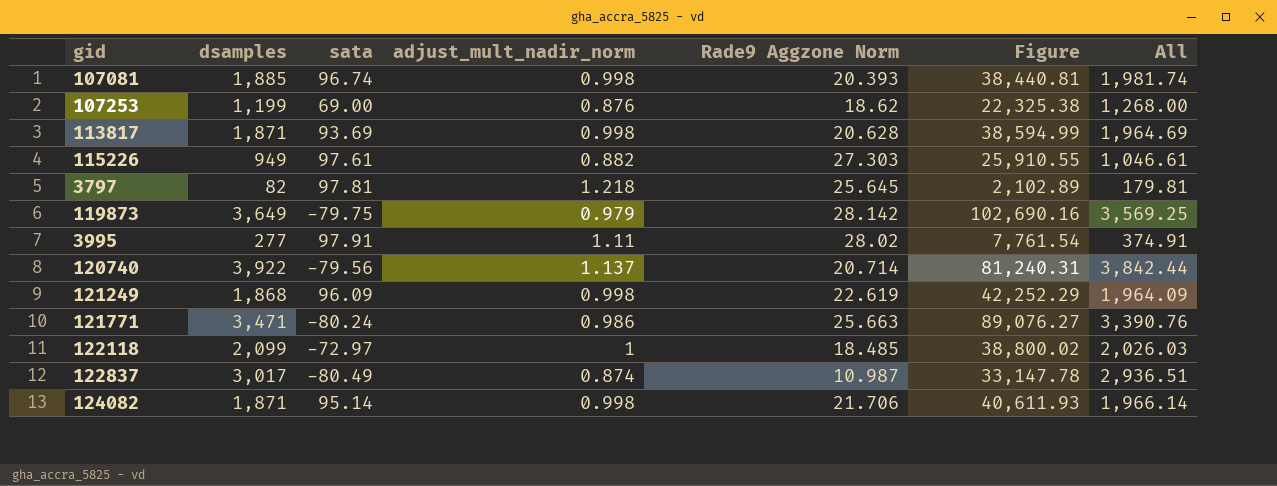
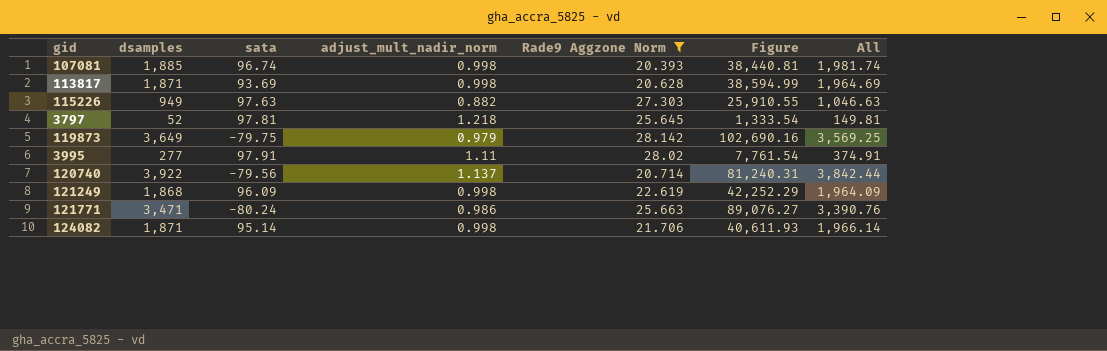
filter: none -> Rade9 Aggzone Norm >= 20.393
115226 | sata: 97.61 -> 97.63
115226 | All: 1,046.61 -> 1,046.63
3797 | dsamples: 82 -> 52
3797 | Figure: 2,102.89 -> 1,333.54
3797 | All: 179.81 -> 149.81

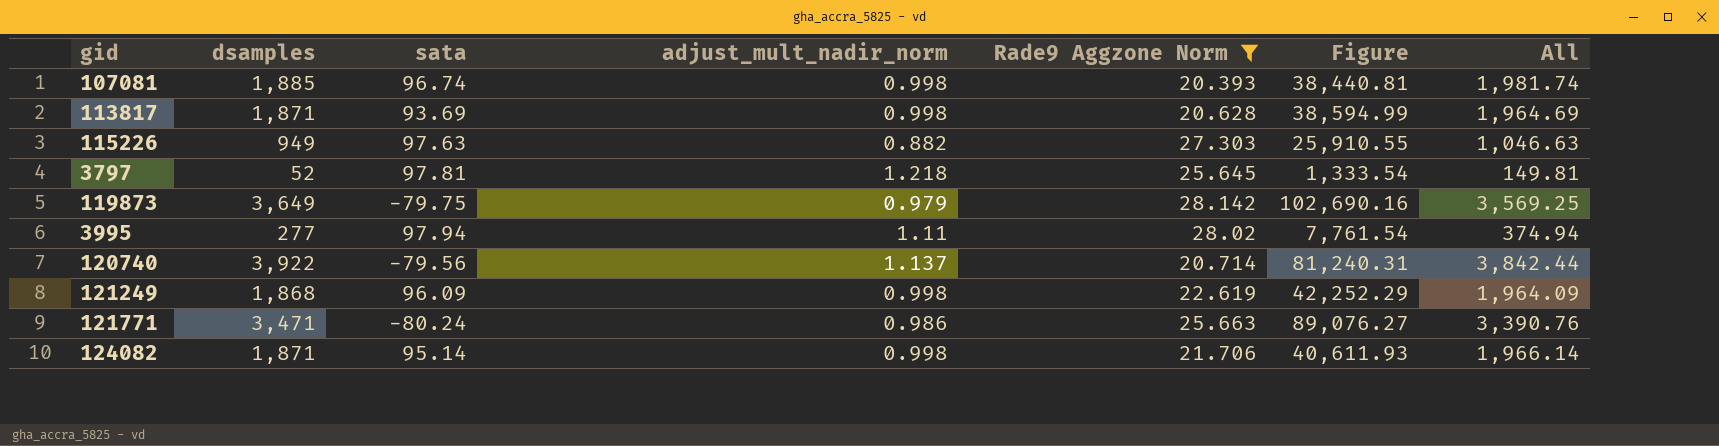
3995 | sata: 97.91 -> 97.94
3995 | All: 374.91 -> 374.94

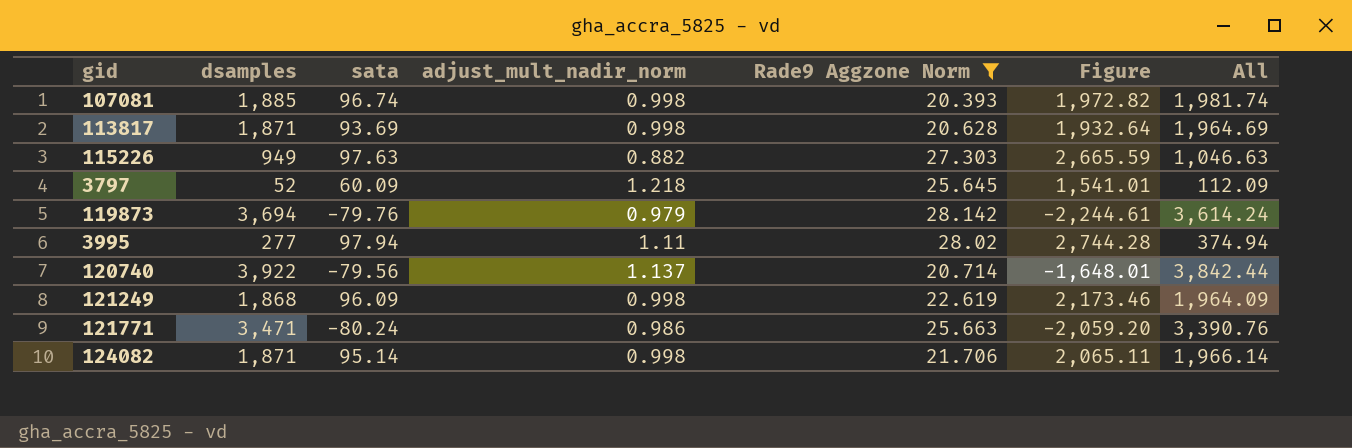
column Figure | formula: [dsamples] * [Rade9 Aggzone Norm] -> [sata] * [Rade9 Aggzone Norm]
3797 | sata: 97.81 -> 60.09
3797 | All: 149.81 -> 112.09
119873 | dsamples: 3,649 -> 3,694
119873 | sata: -79.75 -> -79.76
119873 | All: 3,569.25 -> 3,614.24

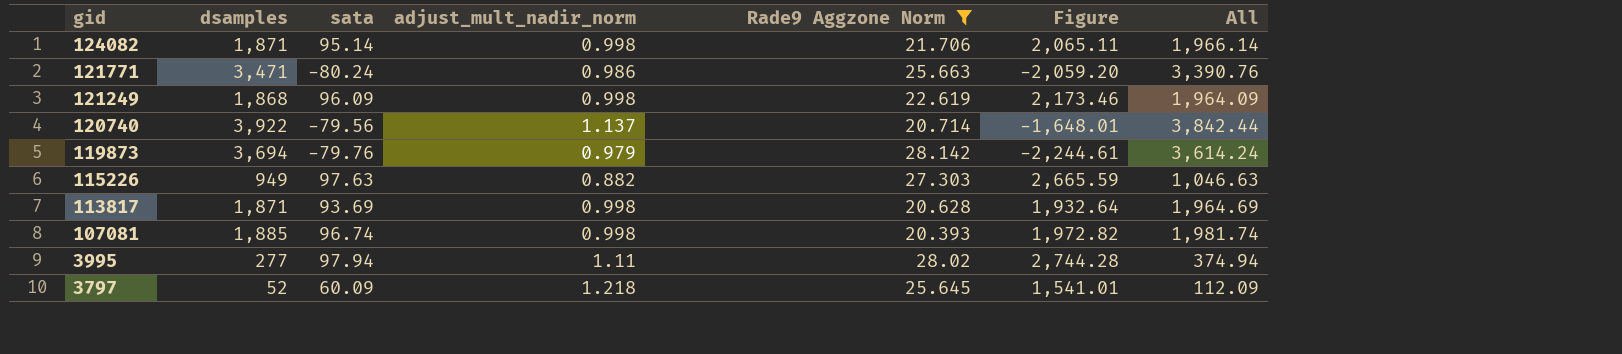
row order: none -> gid descending

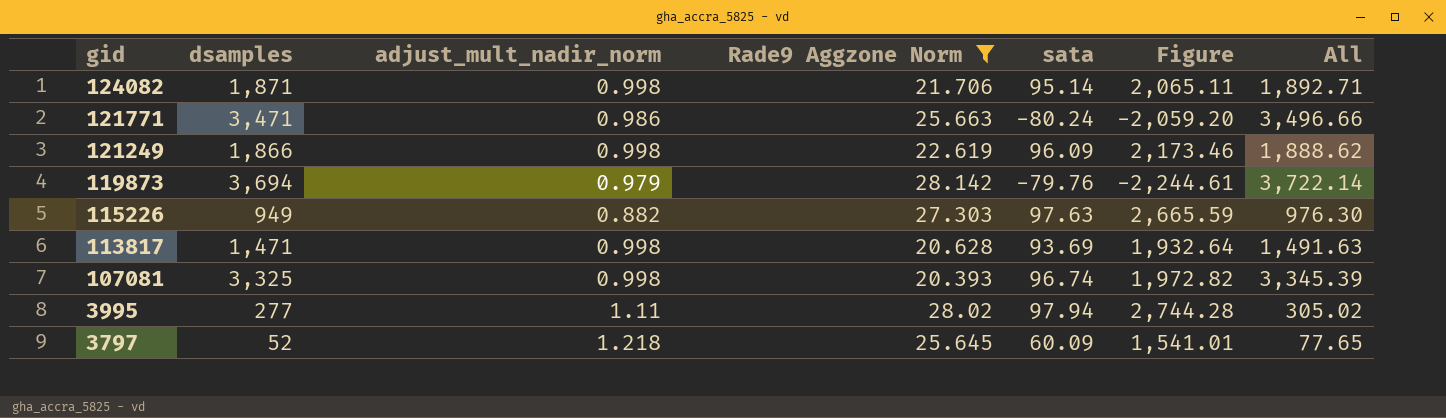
column sata | position: 3 -> 5
column All | formula: [dsamples] + [sata] -> [dsamples] + [Rade9 Aggzone Norm]
row 120740: 3,922 | -79.56 | 1.137 | 20.714 | -1,648.01 | 3,842.44 -> none
121249 | dsamples: 1,868 -> 1,866
113817 | dsamples: 1,871 -> 1,471
107081 | dsamples: 1,885 -> 3,325

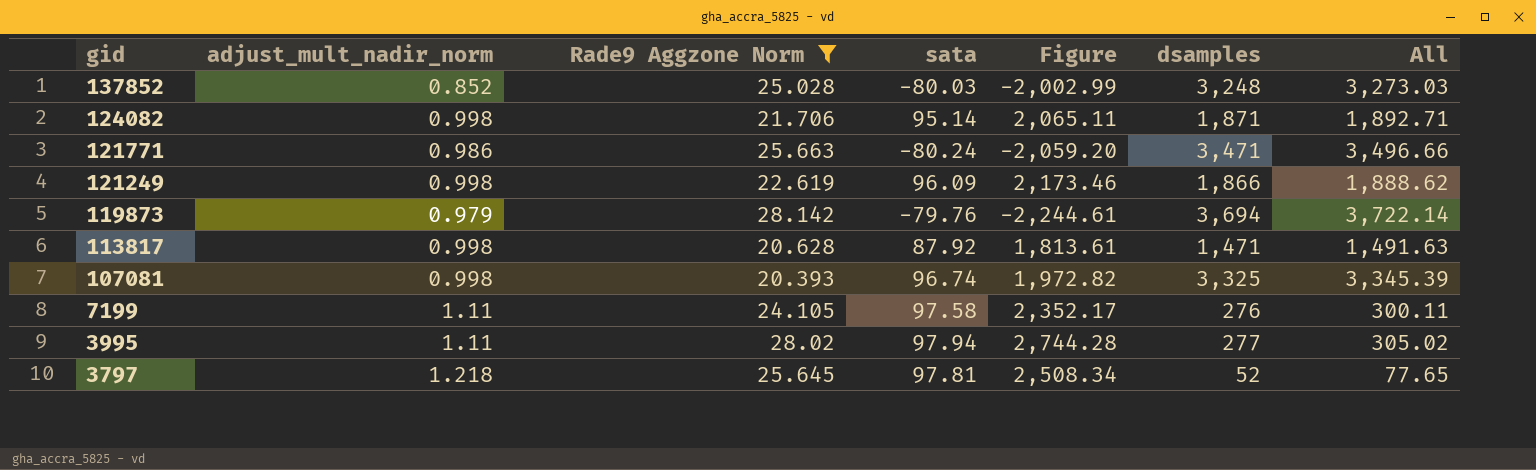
column dsamples | position: 2 -> 6
row 115226: 949 | 0.882 | 27.303 | 97.63 | 2,665.59 | 976.30 -> none
row 137852: none -> 0.852 | 25.028 | -80.03 | -2,002.99 | 3,248 | 3,273.03
113817 | sata: 93.69 -> 87.92
113817 | Figure: 1,932.64 -> 1,813.61
row 7199: none -> 1.11 | 24.105 | 97.58 | 2,352.17 | 276 | 300.11
3797 | sata: 60.09 -> 97.81
3797 | Figure: 1,541.01 -> 2,508.34

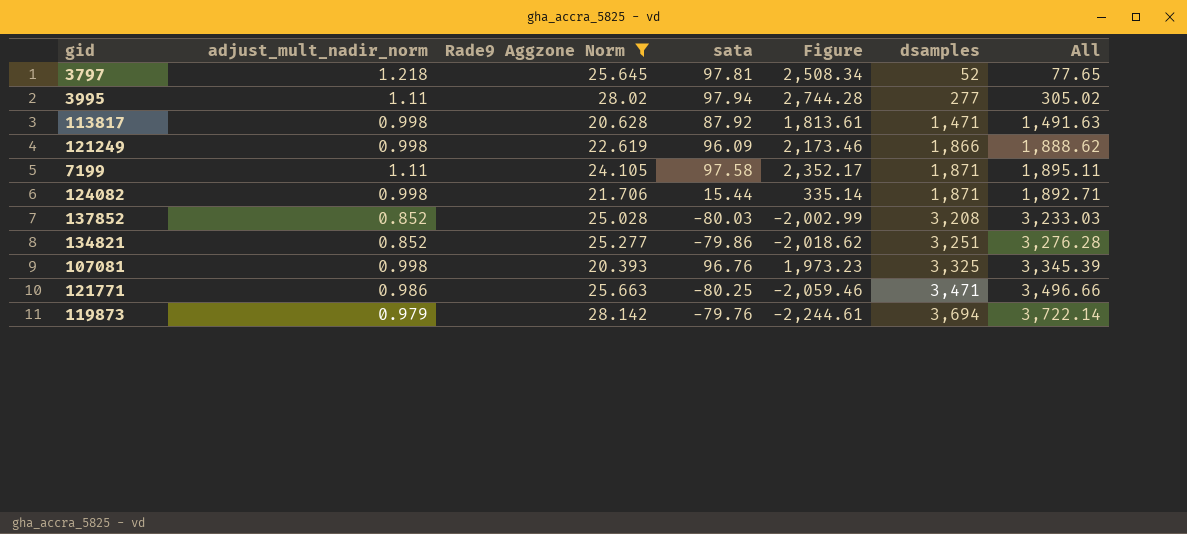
row order: gid descending -> dsamples ascending
7199 | dsamples: 276 -> 1,871
7199 | All: 300.11 -> 1,895.11
124082 | sata: 95.14 -> 15.44
124082 | Figure: 2,065.11 -> 335.14
137852 | dsamples: 3,248 -> 3,208
137852 | All: 3,273.03 -> 3,233.03
row 134821: none -> 0.852 | 25.277 | -79.86 | -2,018.62 | 3,251 | 3,276.28
107081 | sata: 96.74 -> 96.76
107081 | Figure: 1,972.82 -> 1,973.23
121771 | sata: -80.24 -> -80.25
121771 | Figure: -2,059.20 -> -2,059.46

